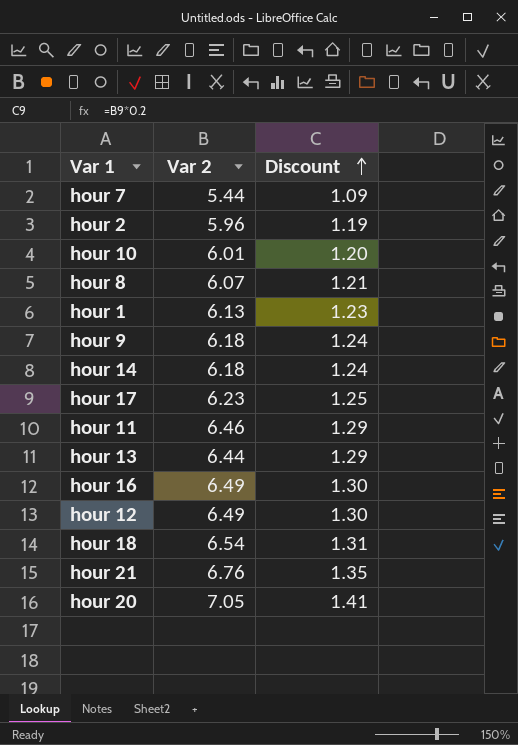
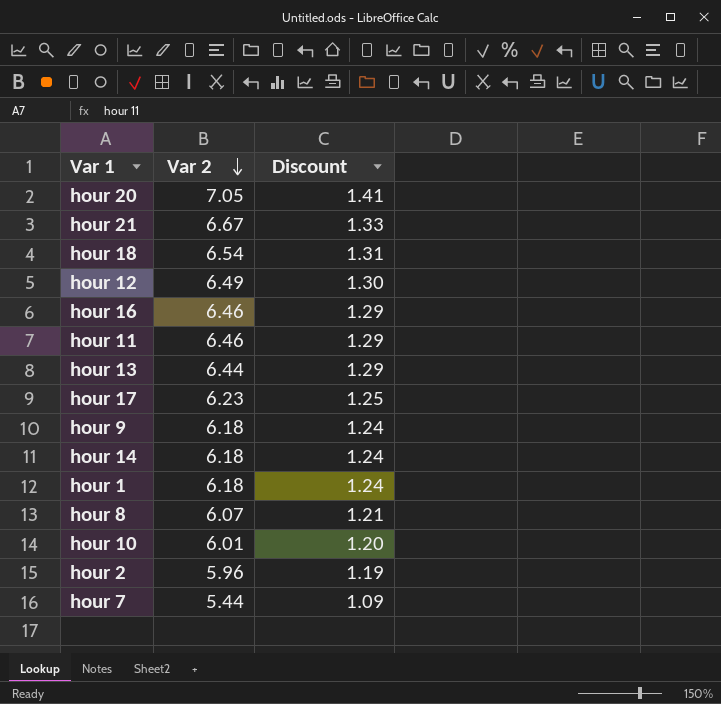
row order: Discount ascending -> Var 2 descending
hour 21 | Var 2: 6.76 -> 6.67
hour 21 | Discount: 1.35 -> 1.33
hour 16 | Var 2: 6.49 -> 6.46
hour 16 | Discount: 1.30 -> 1.29
hour 1 | Var 2: 6.13 -> 6.18
hour 1 | Discount: 1.23 -> 1.24

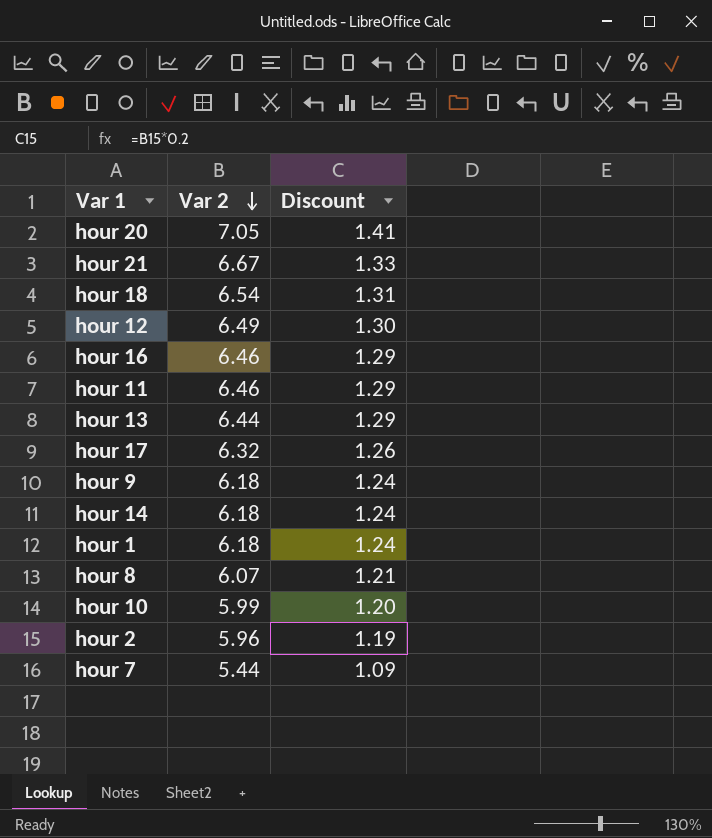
hour 17 | Var 2: 6.23 -> 6.32
hour 17 | Discount: 1.25 -> 1.26
hour 10 | Var 2: 6.01 -> 5.99

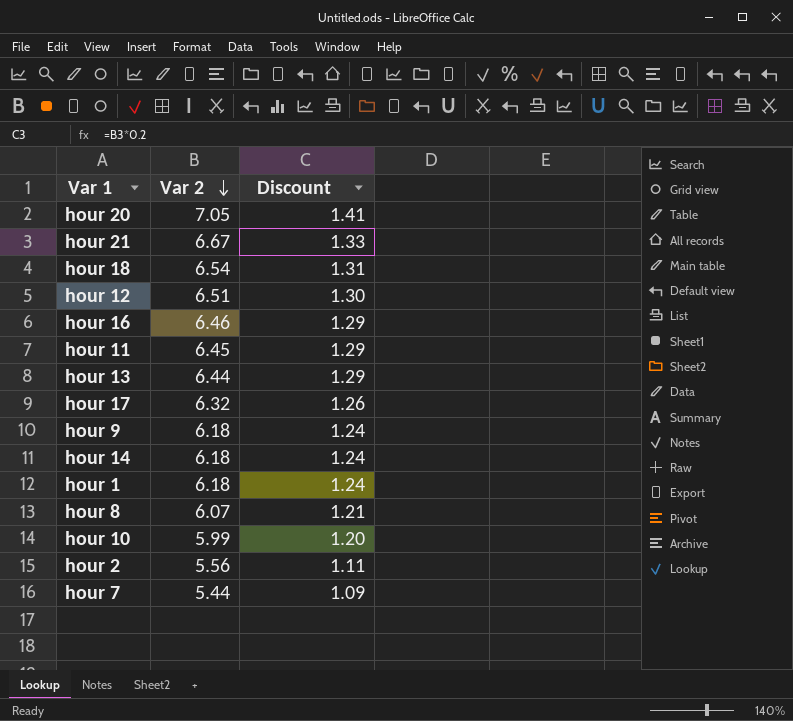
hour 12 | Var 2: 6.49 -> 6.51
hour 11 | Var 2: 6.46 -> 6.45
hour 2 | Var 2: 5.96 -> 5.56
hour 2 | Discount: 1.19 -> 1.11

